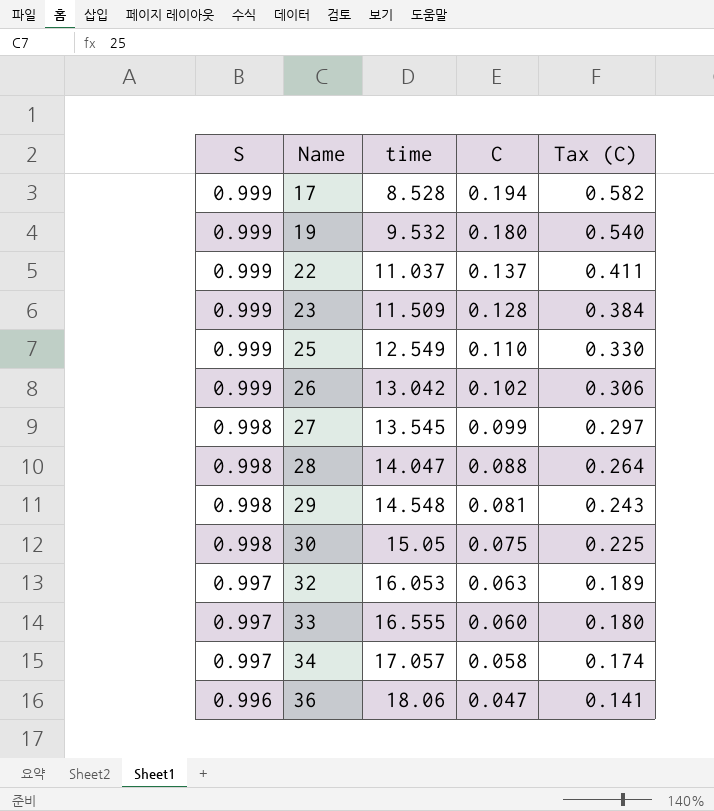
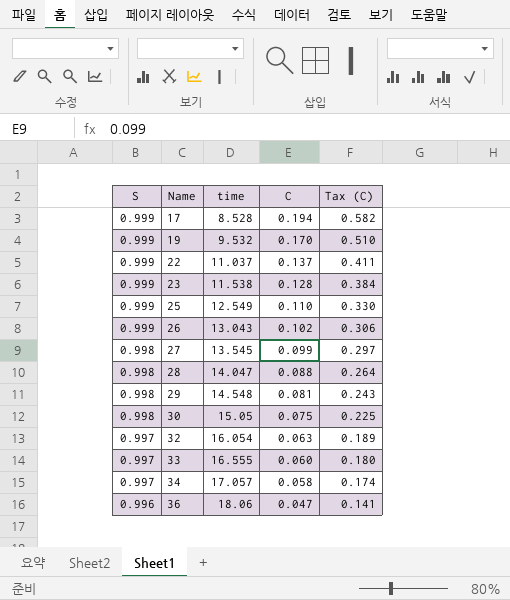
19 | C: 0.180 -> 0.170
19 | Tax (C): 0.540 -> 0.510
23 | time: 11.509 -> 11.538
26 | time: 13.042 -> 13.043
32 | time: 16.053 -> 16.054

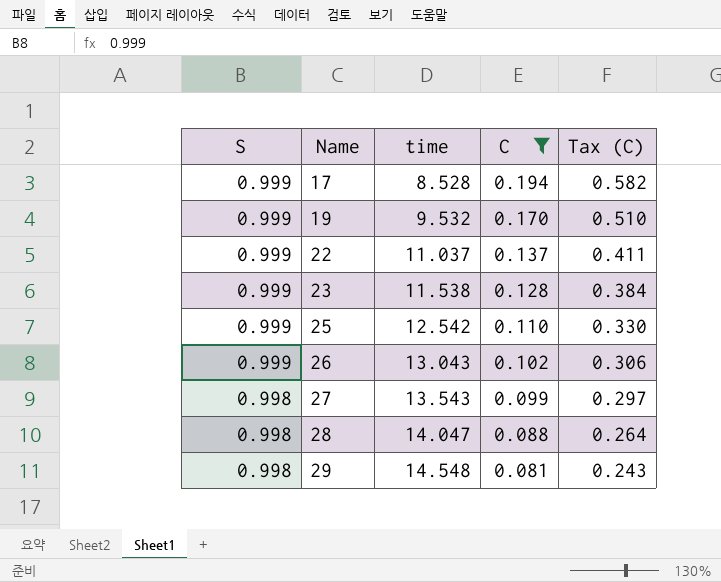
filter: none -> C >= 0.081
25 | time: 12.549 -> 12.542
27 | time: 13.545 -> 13.543

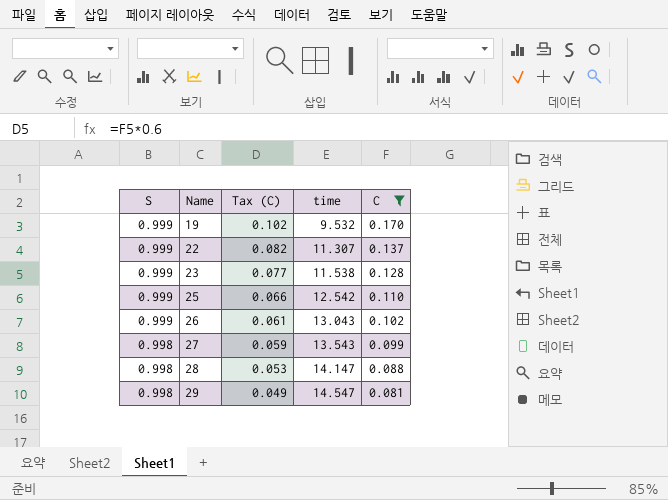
column Tax (C) | formula: [C] * 3 -> [C] * 0.6
column Tax (C) | position: 5 -> 3
row 17: 0.999 | 8.528 | 0.194 | 0.582 -> none
22 | time: 11.037 -> 11.307
28 | time: 14.047 -> 14.147
29 | time: 14.548 -> 14.547

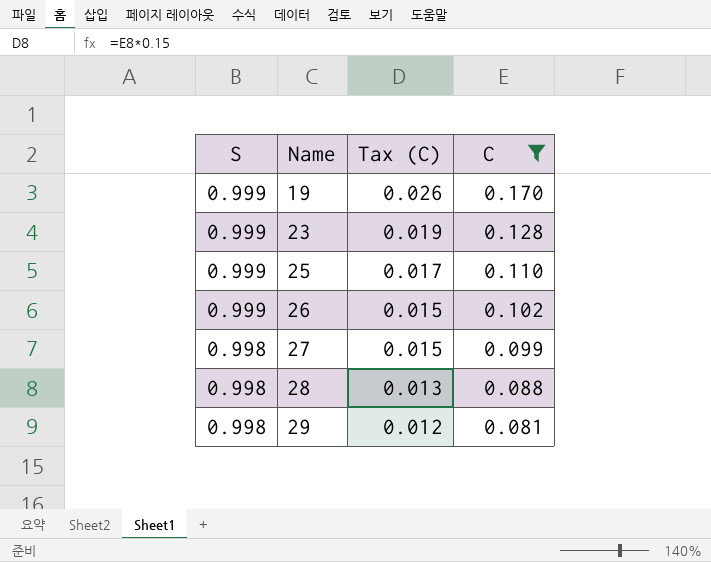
column time | position: 4 -> none
column Tax (C) | formula: [C] * 0.6 -> [C] * 0.15
row 22: 0.999 | 0.082 | 11.307 | 0.137 -> none

